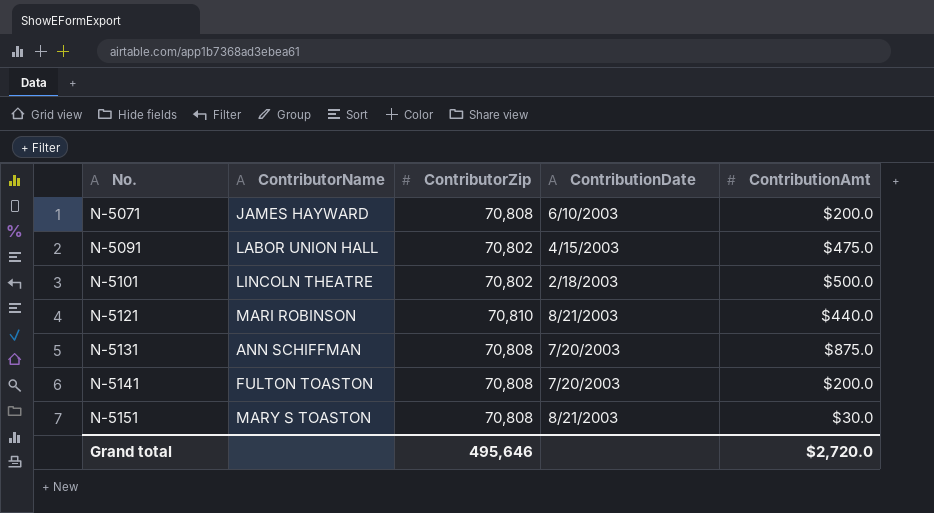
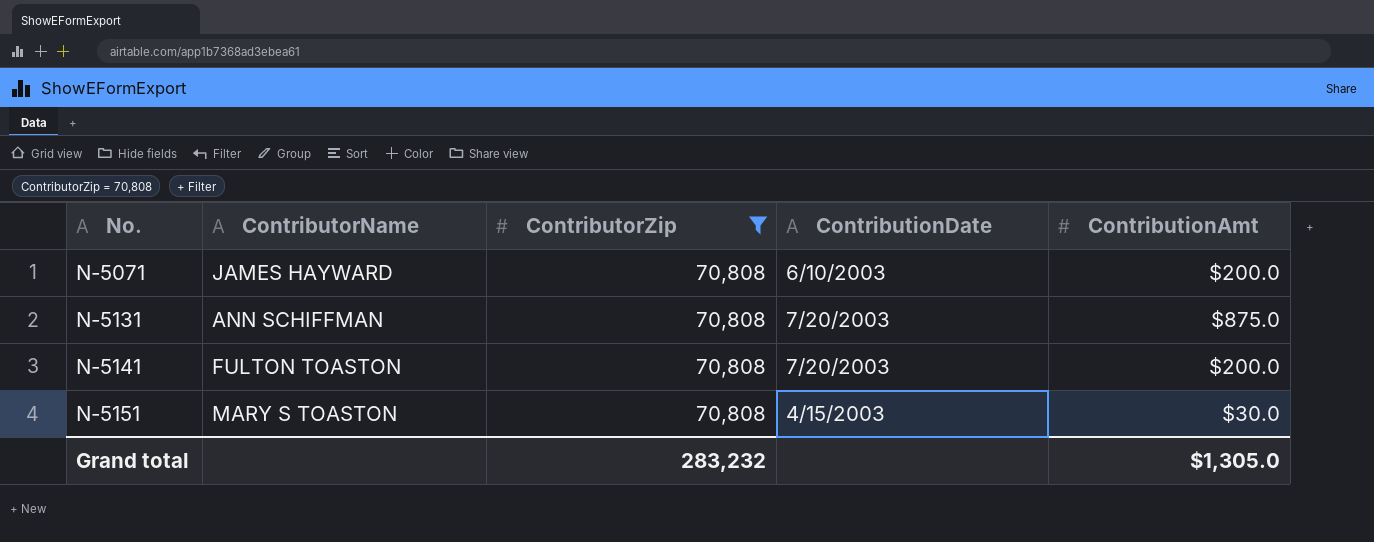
filter: none -> ContributorZip = 70,808
N-5151 | ContributionDate: 8/21/2003 -> 4/15/2003
Grand total | ContributorZip: 495,646 -> 283,232
Grand total | ContributionAmt: $2,720.0 -> $1,305.0

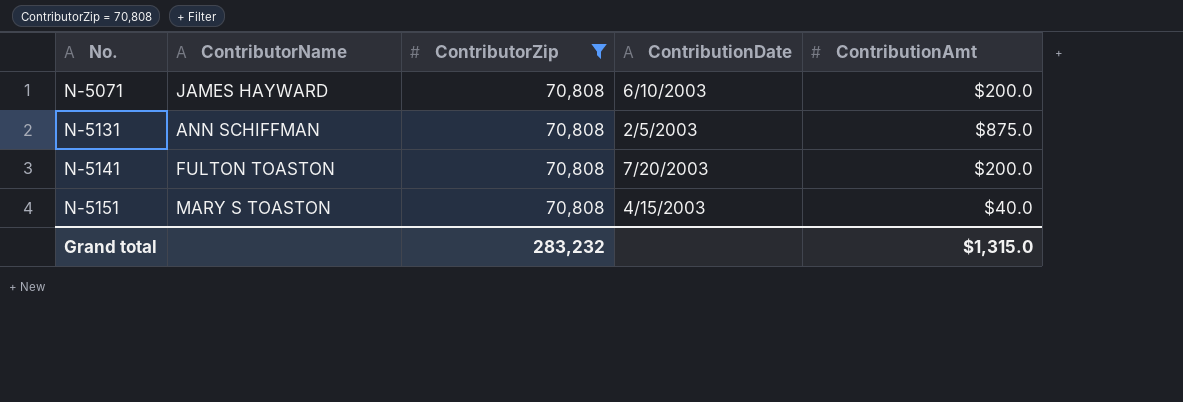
N-5131 | ContributionDate: 7/20/2003 -> 2/5/2003
N-5151 | ContributionAmt: $30.0 -> $40.0
Grand total | ContributionAmt: $1,305.0 -> $1,315.0

